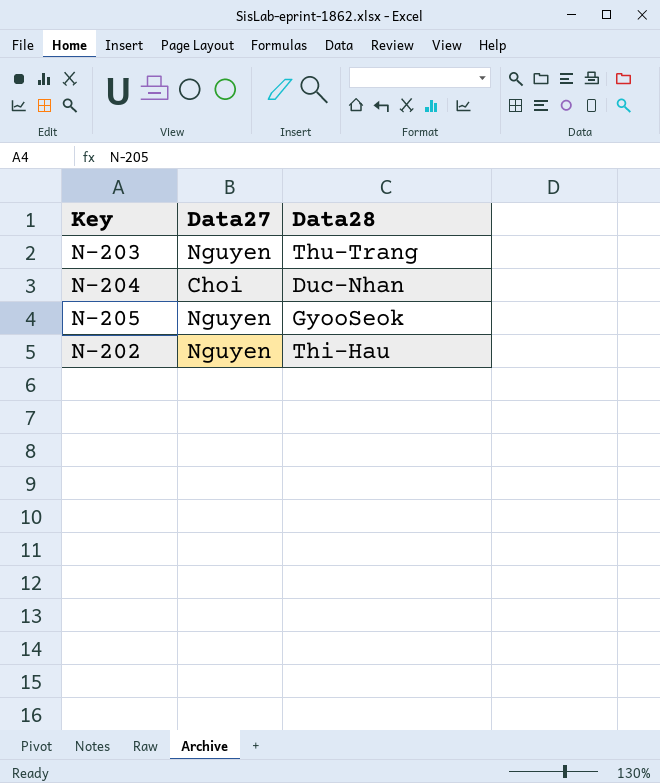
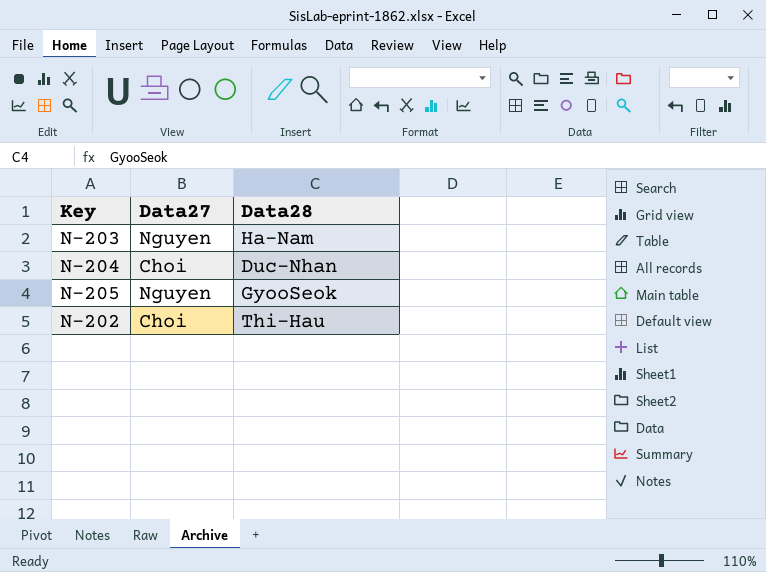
N-203 | Data28: Thu-Trang -> Ha-Nam
N-202 | Data27: Nguyen -> Choi

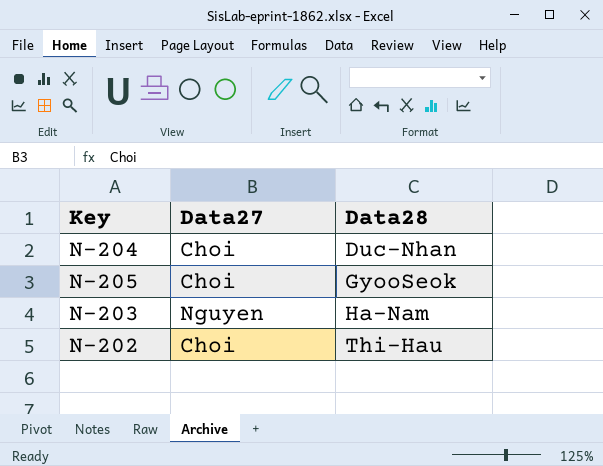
row order: none -> Data28 ascending
N-205 | Data27: Nguyen -> Choi

